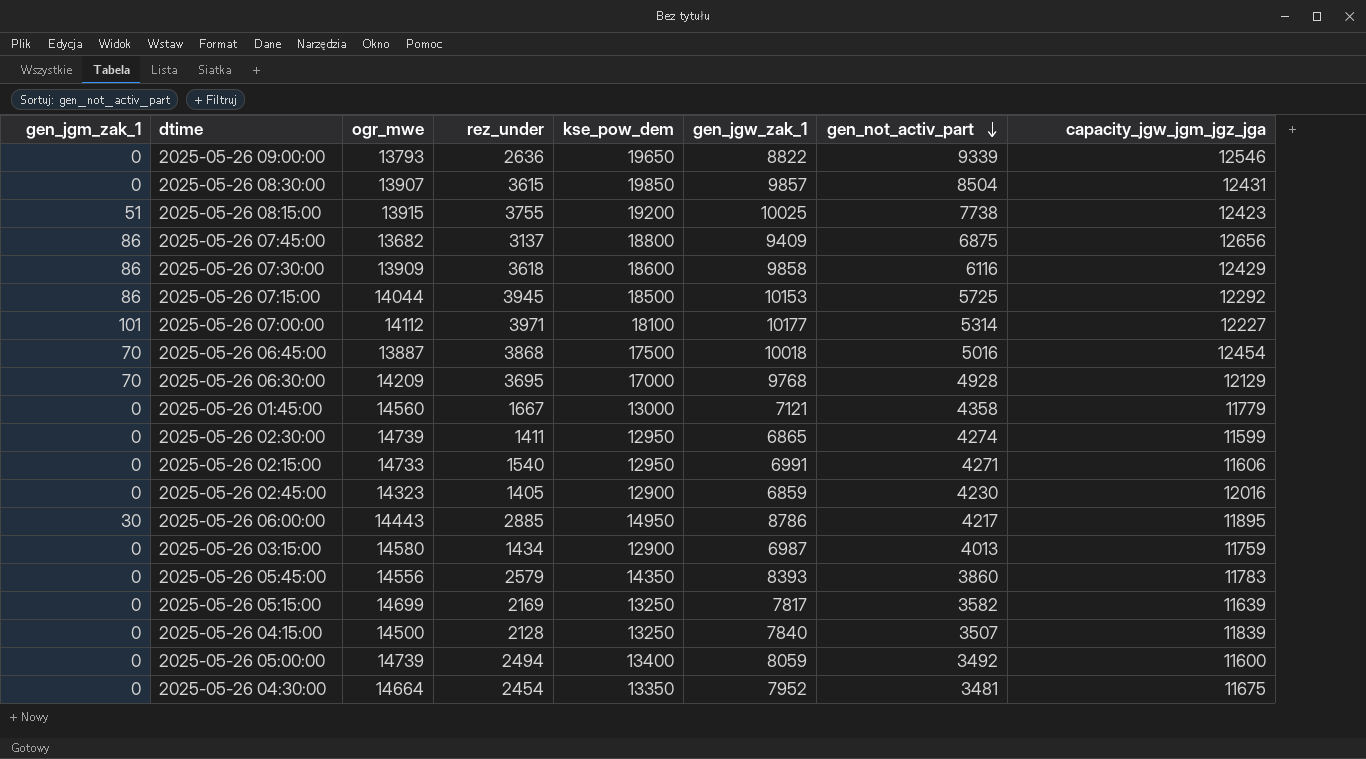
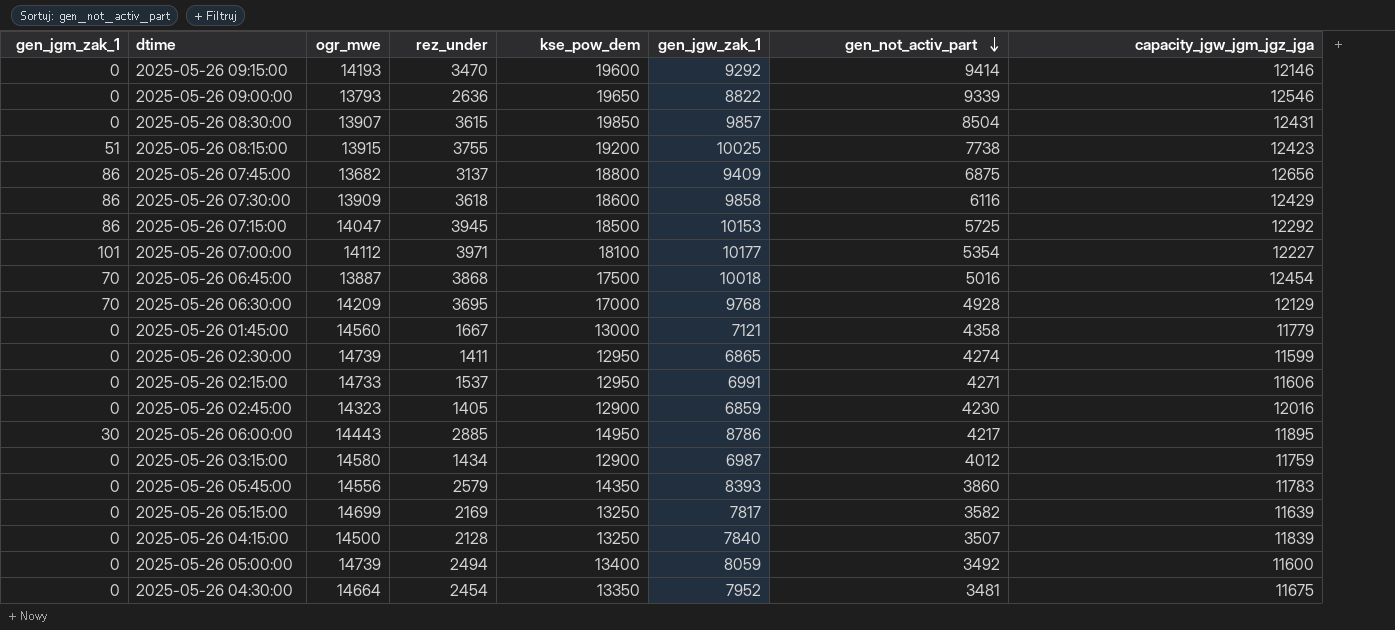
row 2025-05-26 09:15:00: none -> 0 | 14193 | 3470 | 19600 | 9292 | 9414 | 12146
2025-05-26 07:15:00 | ogr_mwe: 14044 -> 14047
2025-05-26 07:00:00 | gen_not_activ_part: 5314 -> 5354
2025-05-26 02:15:00 | rez_under: 1540 -> 1537
2025-05-26 03:15:00 | gen_not_activ_part: 4013 -> 4012

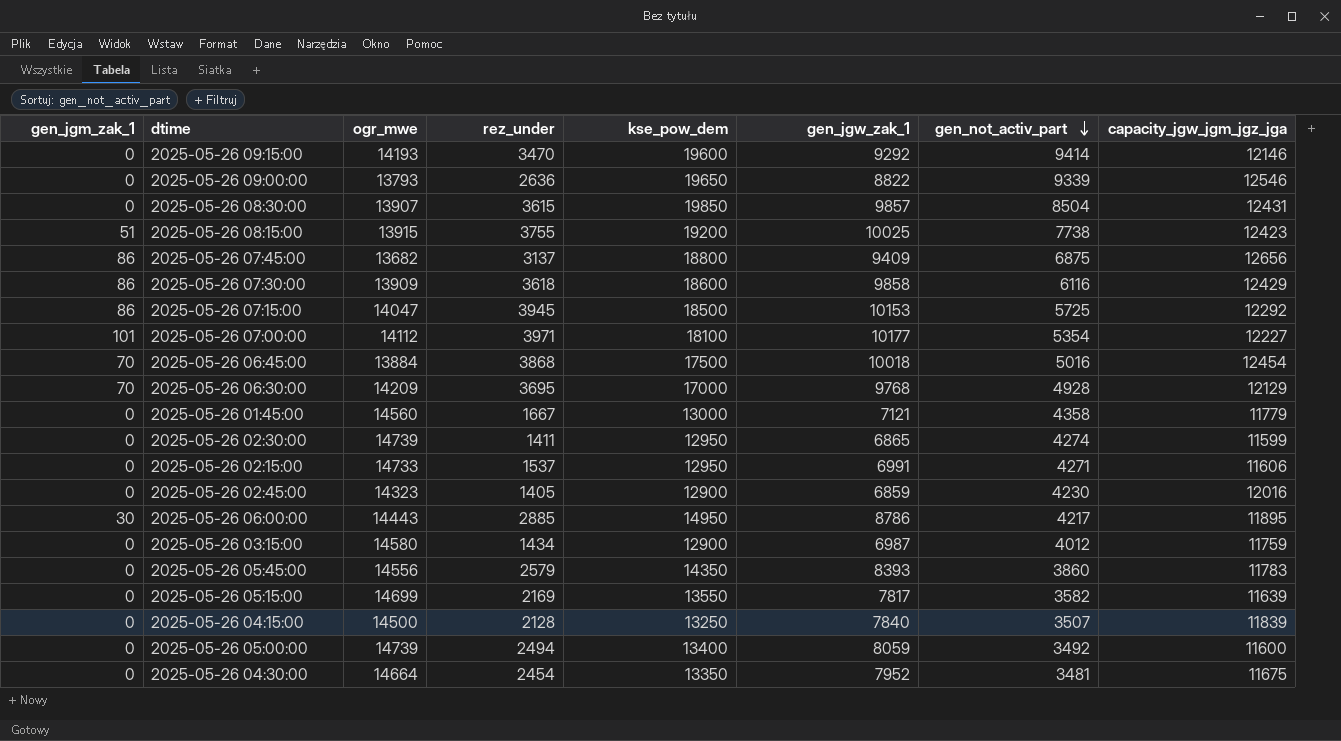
2025-05-26 06:45:00 | ogr_mwe: 13887 -> 13884
2025-05-26 05:15:00 | kse_pow_dem: 13250 -> 13550

